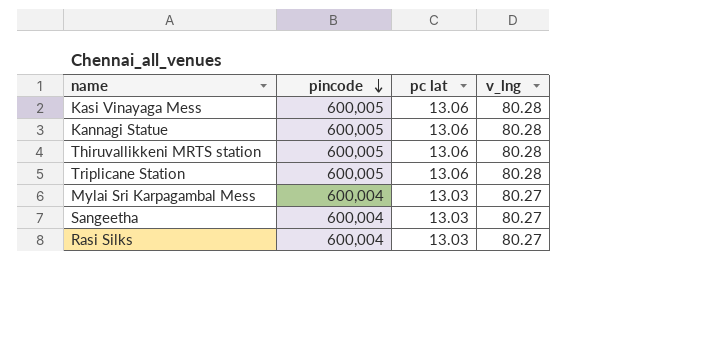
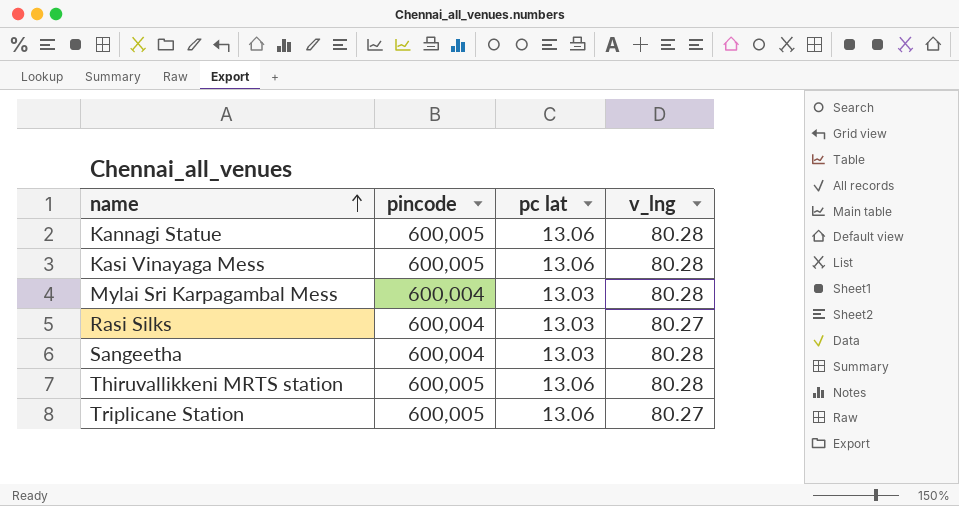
row order: pincode descending -> name ascending
Mylai Sri Karpagambal Mess | v_lng: 80.27 -> 80.28
Sangeetha | v_lng: 80.27 -> 80.28
Triplicane Station | v_lng: 80.28 -> 80.27

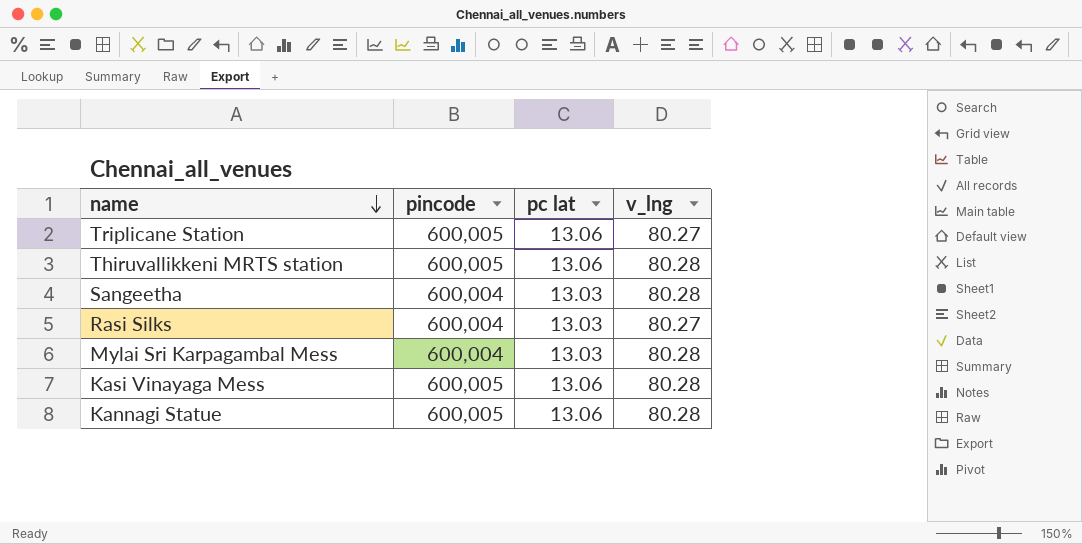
row order: name ascending -> name descending

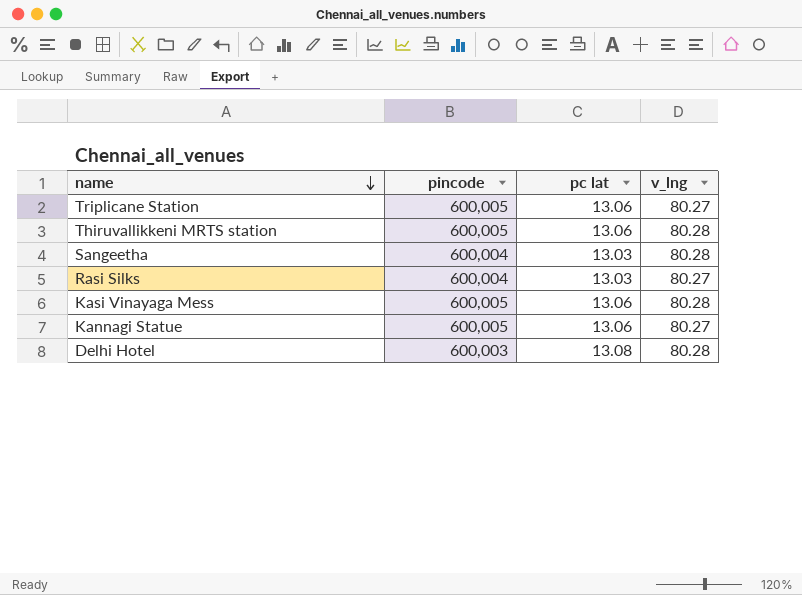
row Mylai Sri Karpagambal Mess: 600,004 | 13.03 | 80.28 -> none
Kannagi Statue | v_lng: 80.28 -> 80.27
row Delhi Hotel: none -> 600,003 | 13.08 | 80.28

